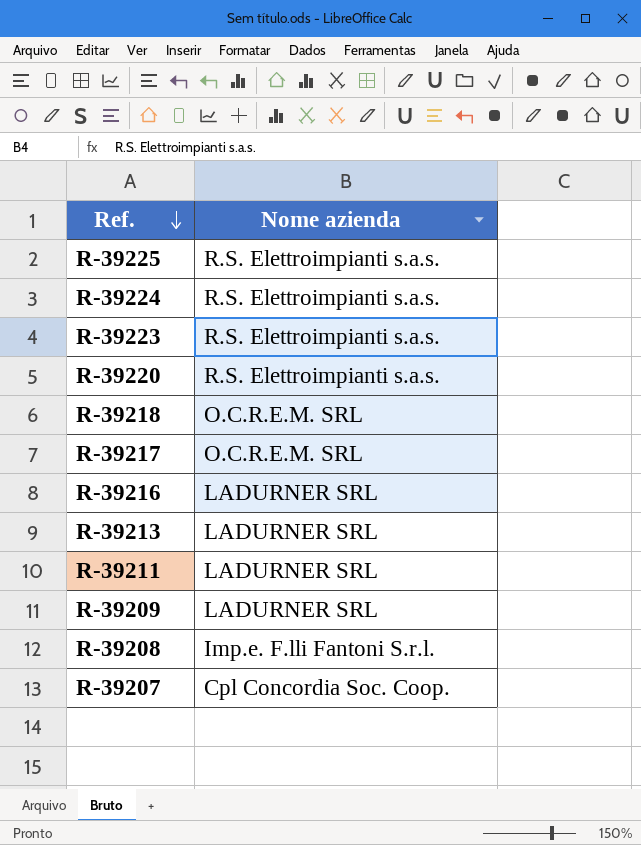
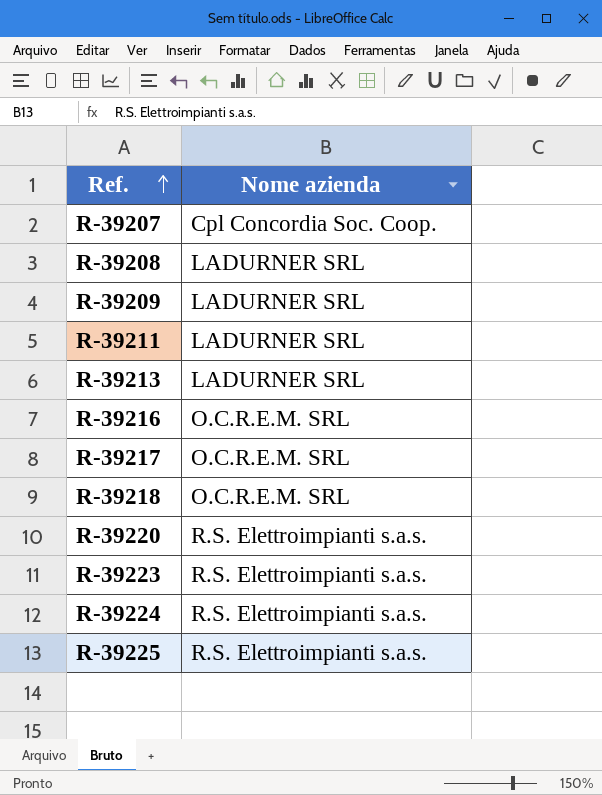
row order: Ref. descending -> Ref. ascending
R-39208 | Nome azienda: Imp.e. F.lli Fantoni S.r.l. -> LADURNER SRL
R-39216 | Nome azienda: LADURNER SRL -> O.C.R.E.M. SRL

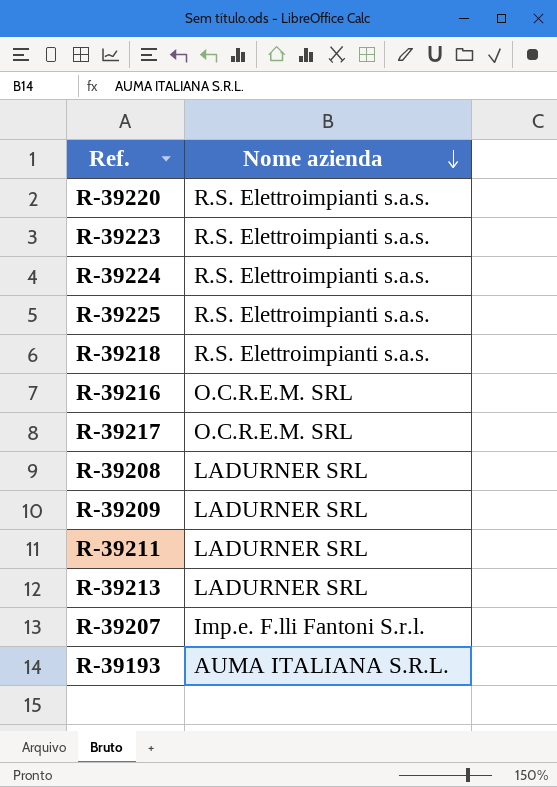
row order: Ref. ascending -> Nome azienda descending
R-39218 | Nome azienda: O.C.R.E.M. SRL -> R.S. Elettroimpianti s.a.s.
R-39207 | Nome azienda: Cpl Concordia Soc. Coop. -> Imp.e. F.lli Fantoni S.r.l.
row R-39193: none -> AUMA ITALIANA S.R.L.

